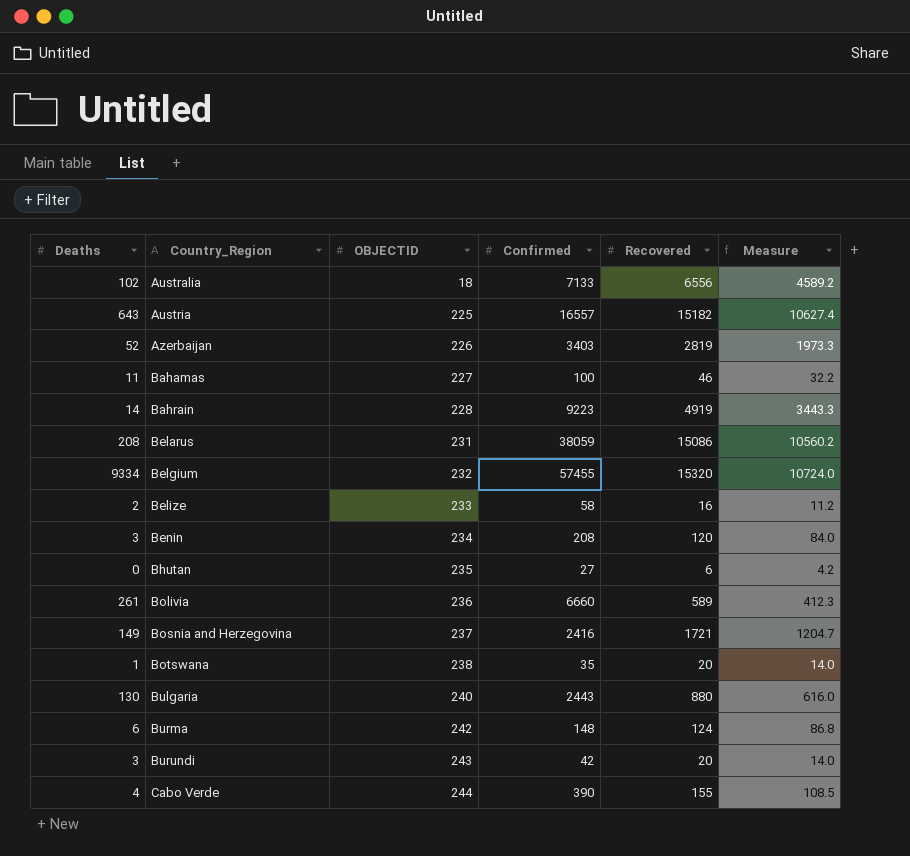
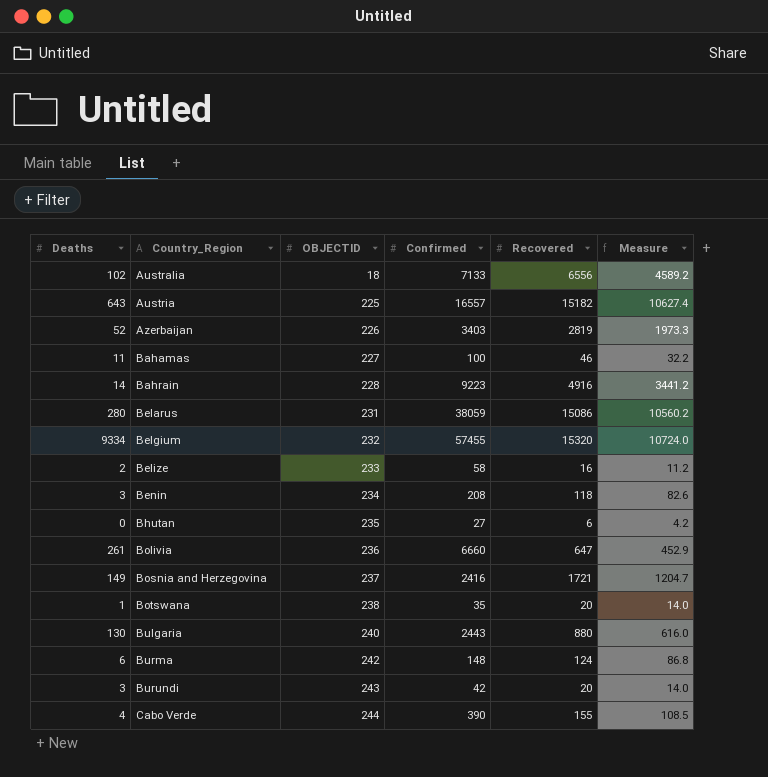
Bahrain | Recovered: 4919 -> 4916
Bahrain | Measure: 3443.3 -> 3441.2
Belarus | Deaths: 208 -> 280
Benin | Recovered: 120 -> 118
Benin | Measure: 84.0 -> 82.6
Bolivia | Recovered: 589 -> 647
Bolivia | Measure: 412.3 -> 452.9

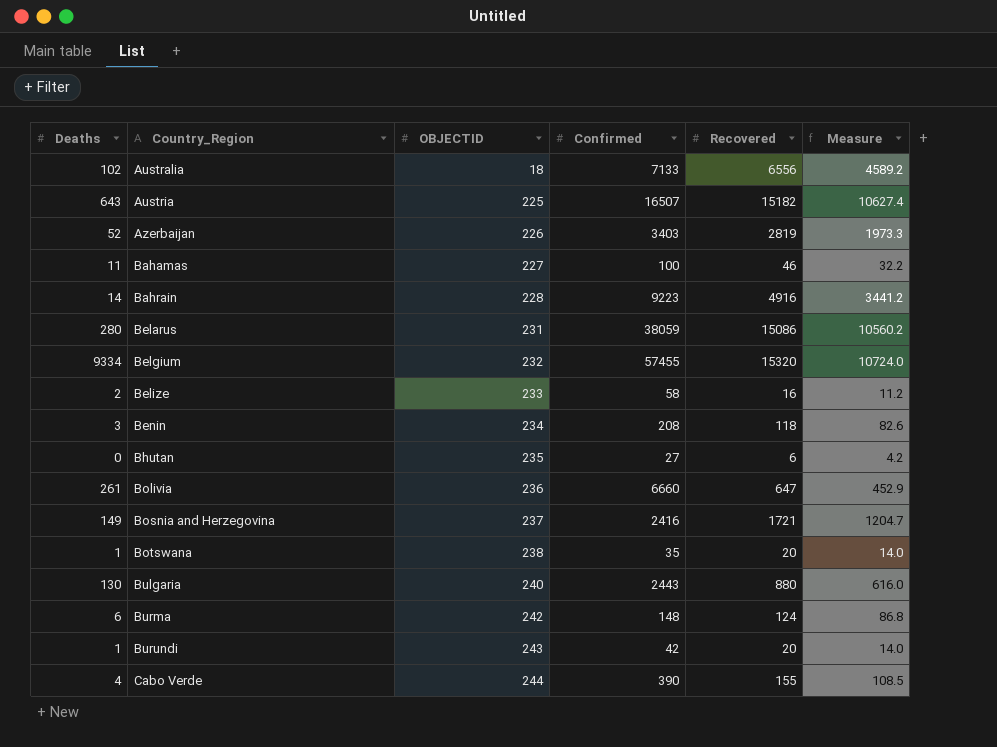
Austria | Confirmed: 16557 -> 16507
Burundi | Deaths: 3 -> 1

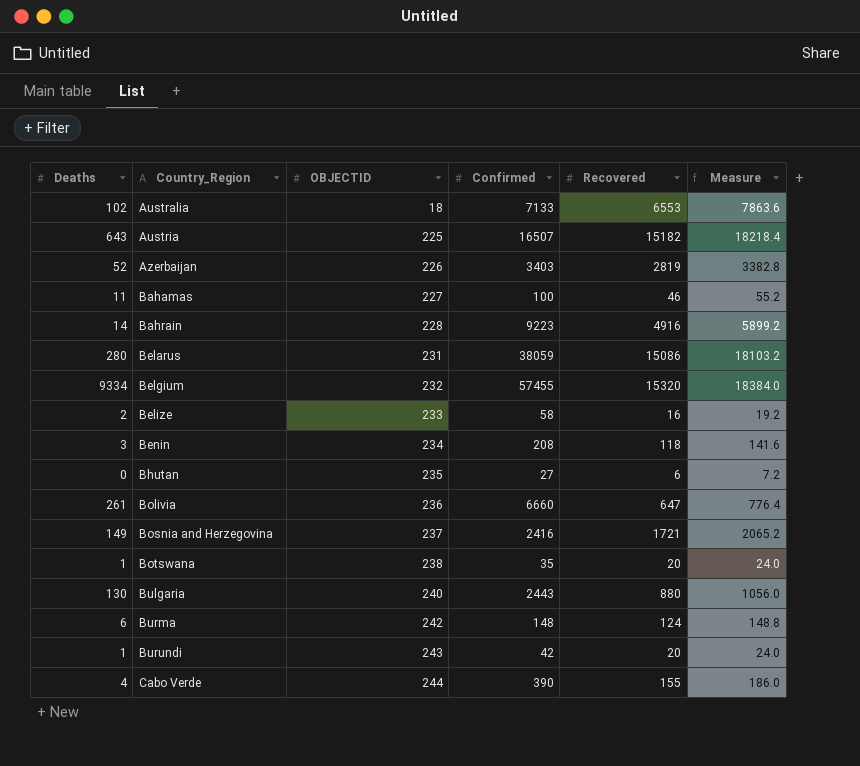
column Measure | formula: [Recovered] * 0.7 -> [Recovered] * 1.2
Australia | Recovered: 6556 -> 6553

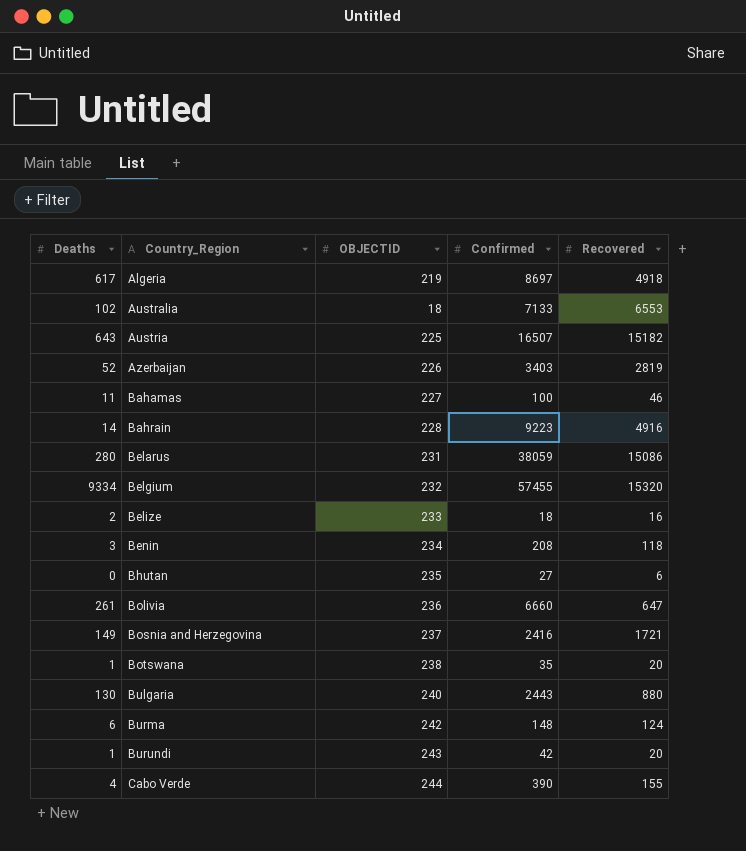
column Measure | formula: [Recovered] * 1.2 -> none
row Algeria: none -> 617 | 219 | 8697 | 4918
Belize | Confirmed: 58 -> 18

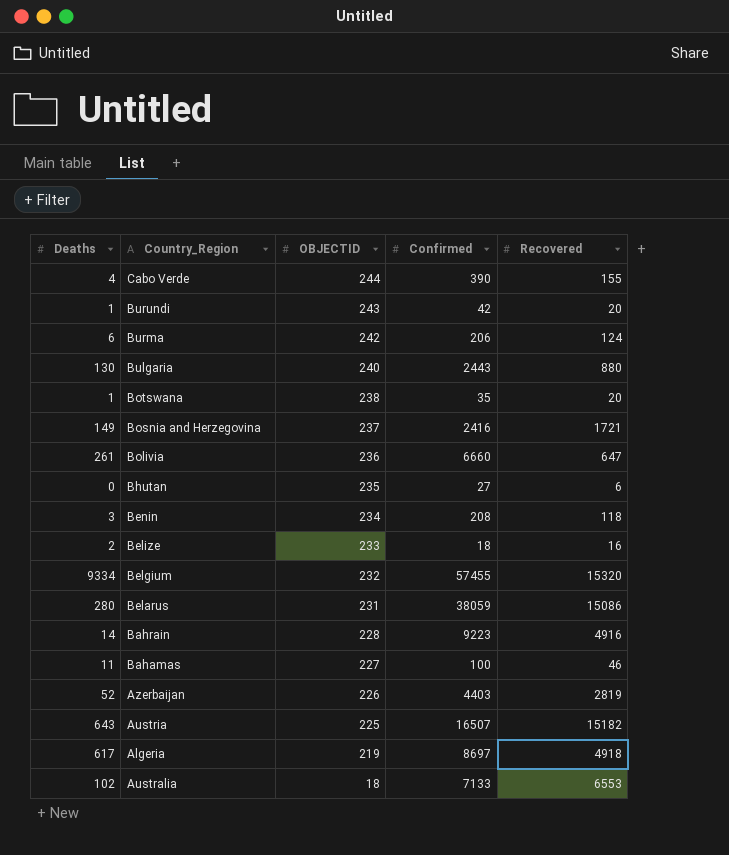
row order: Country_Region ascending -> OBJECTID descending
Burma | Confirmed: 148 -> 206
Azerbaijan | Confirmed: 3403 -> 4403

